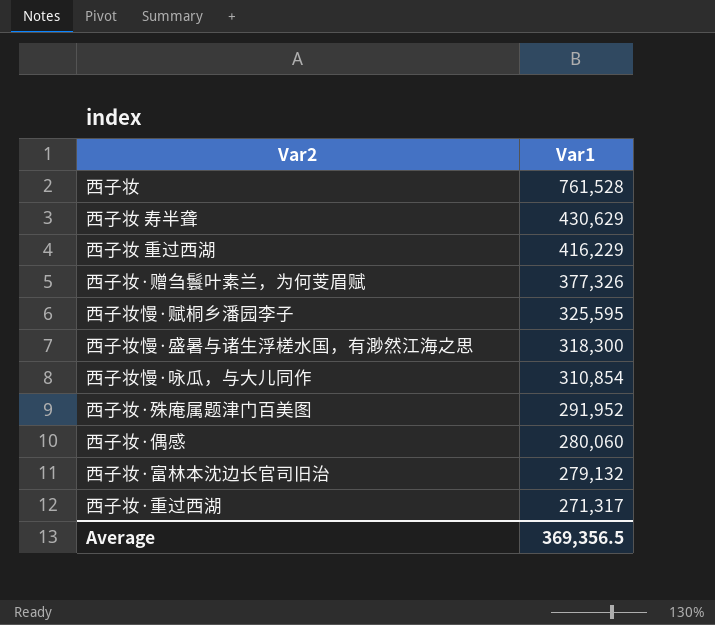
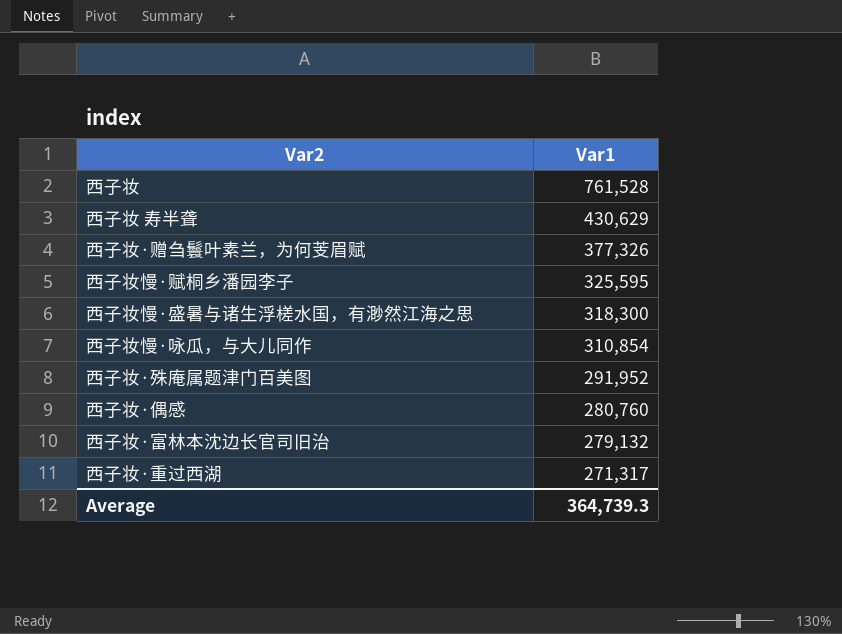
row 西子妆 重过西湖: 416,229 -> none
西子妆·偶感 | Var1: 280,060 -> 280,760
Average | Var1: 369,356.5 -> 364,739.3

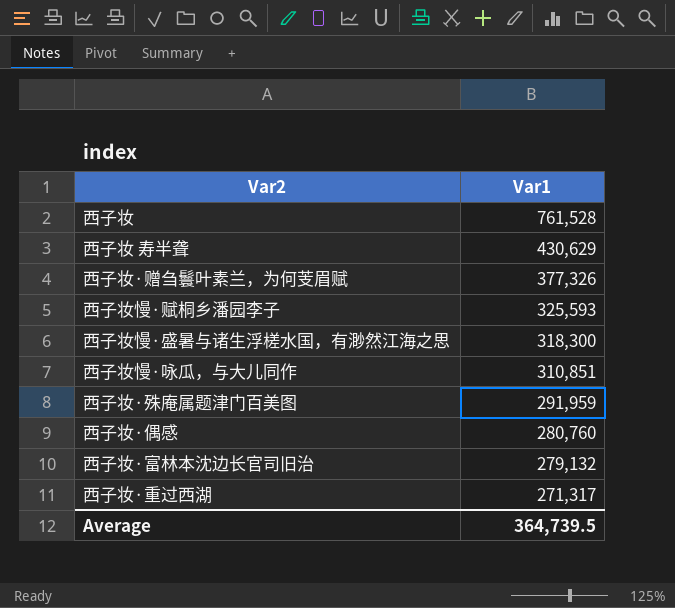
西子妆慢·赋桐乡潘园李子 | Var1: 325,595 -> 325,593
西子妆慢·咏瓜，与大儿同作 | Var1: 310,854 -> 310,851
西子妆·殊庵属题津门百美图 | Var1: 291,952 -> 291,959
Average | Var1: 364,739.3 -> 364,739.5

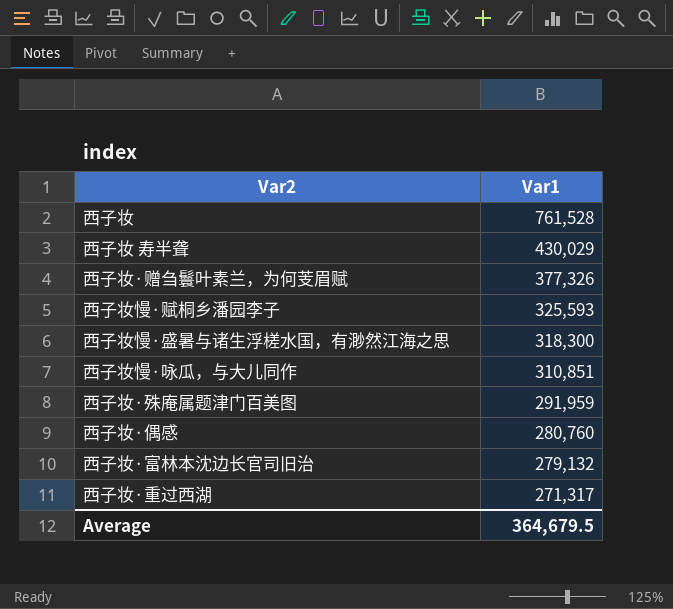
西子妆 寿半聋 | Var1: 430,629 -> 430,029
Average | Var1: 364,739.5 -> 364,679.5

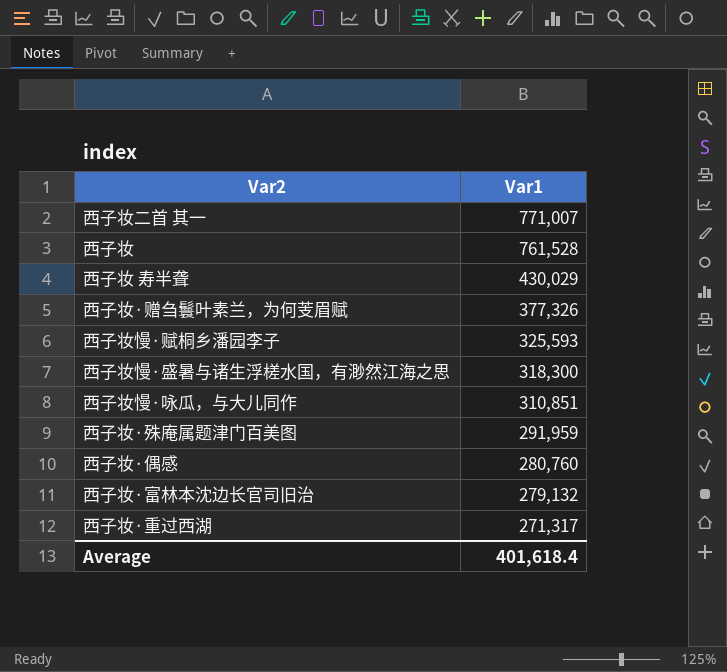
row 西子妆二首 其一: none -> 771,007
Average | Var1: 364,679.5 -> 401,618.4

